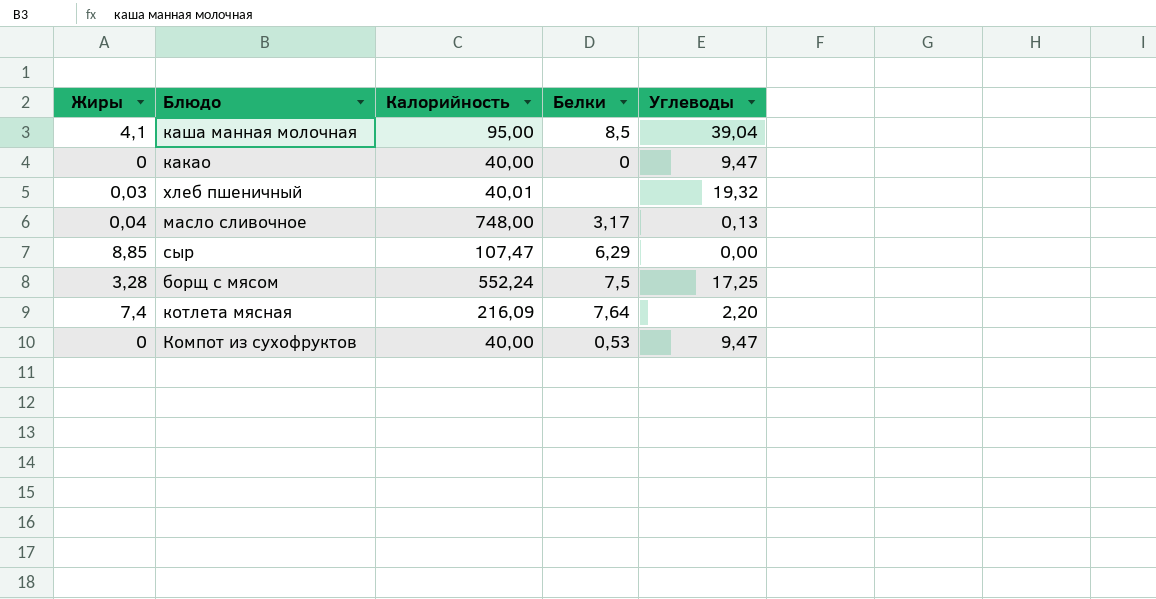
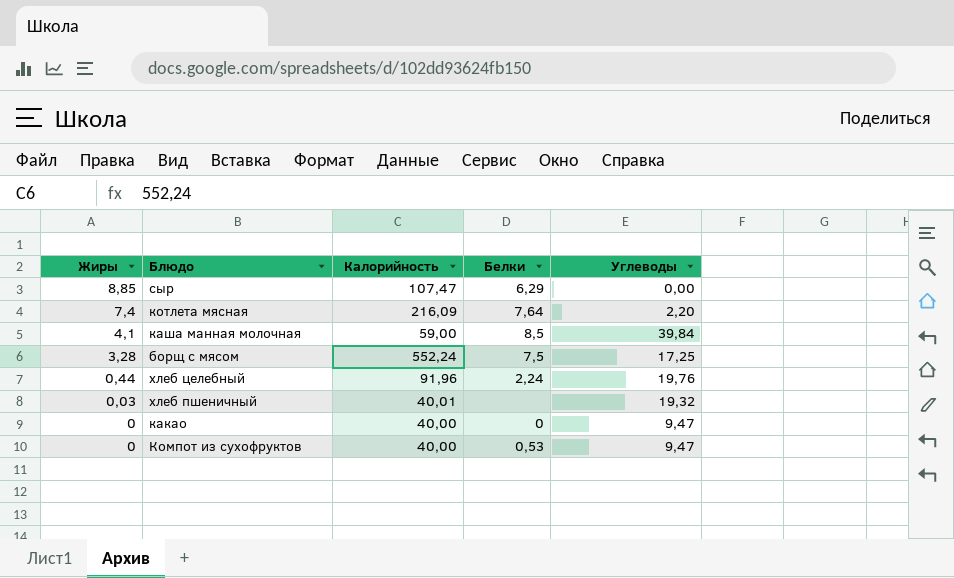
row order: none -> Жиры descending
row масло сливочное: 0,04 | 748,00 | 3,17 | 0,13 -> none
каша манная молочная | Калорийность: 95,00 -> 59,00
каша манная молочная | Углеводы: 39,04 -> 39,84
row хлеб целебный: none -> 0,44 | 91,96 | 2,24 | 19,76

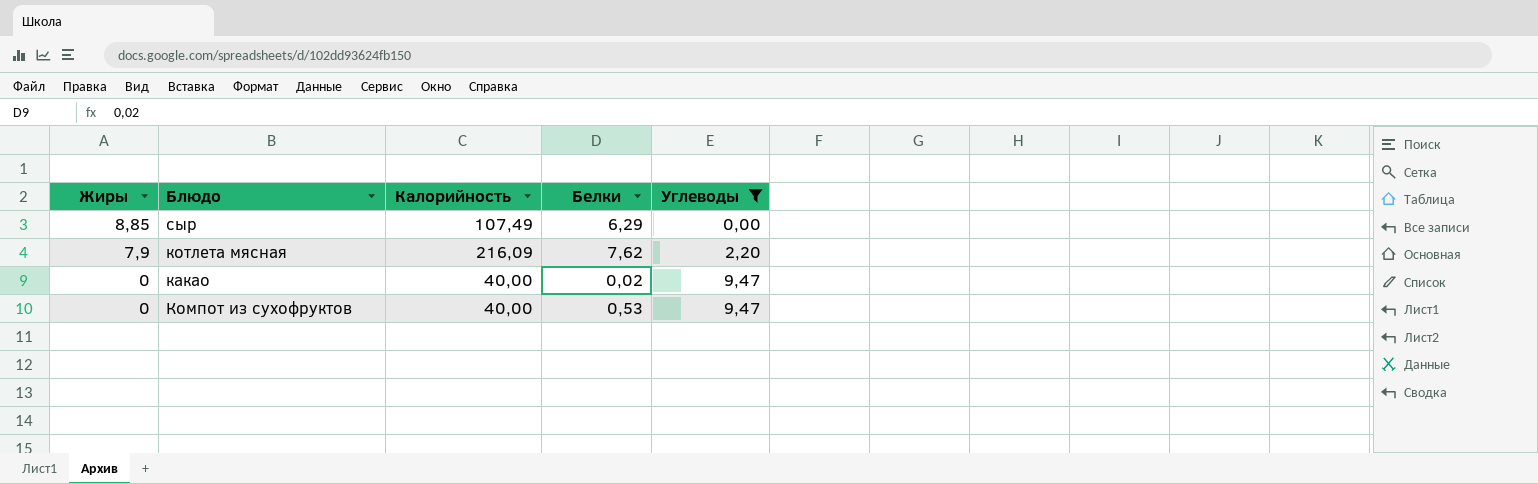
filter: none -> Углеводы <= 9,47
сыр | Калорийность: 107,47 -> 107,49
котлета мясная | Жиры: 7,4 -> 7,9
котлета мясная | Белки: 7,64 -> 7,62
какао | Белки: 0 -> 0,02

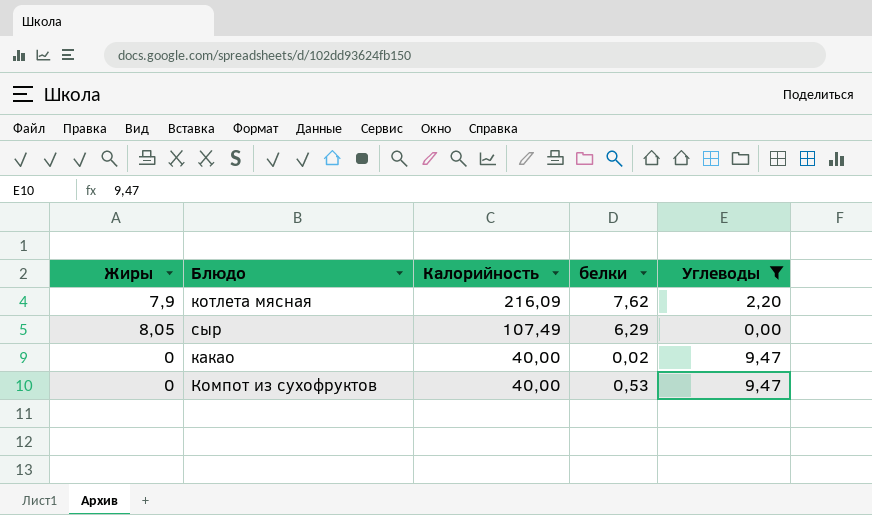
row order: Жиры descending -> Калорийность descending
column name: Белки -> белки
сыр | Жиры: 8,85 -> 8,05

